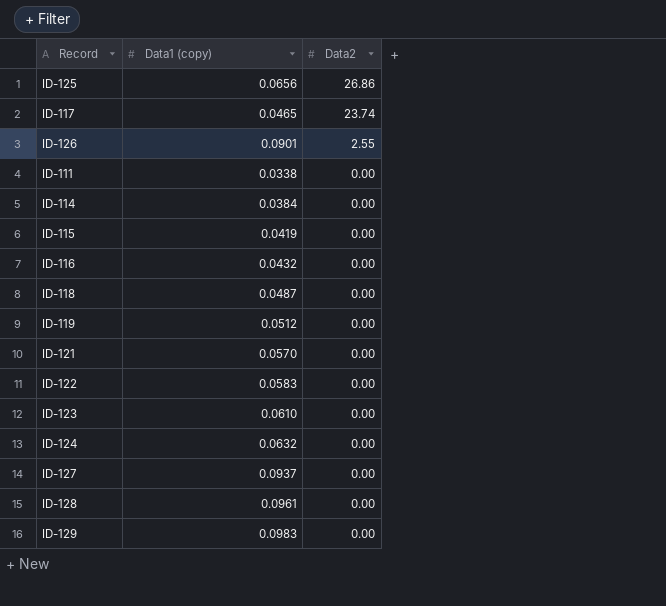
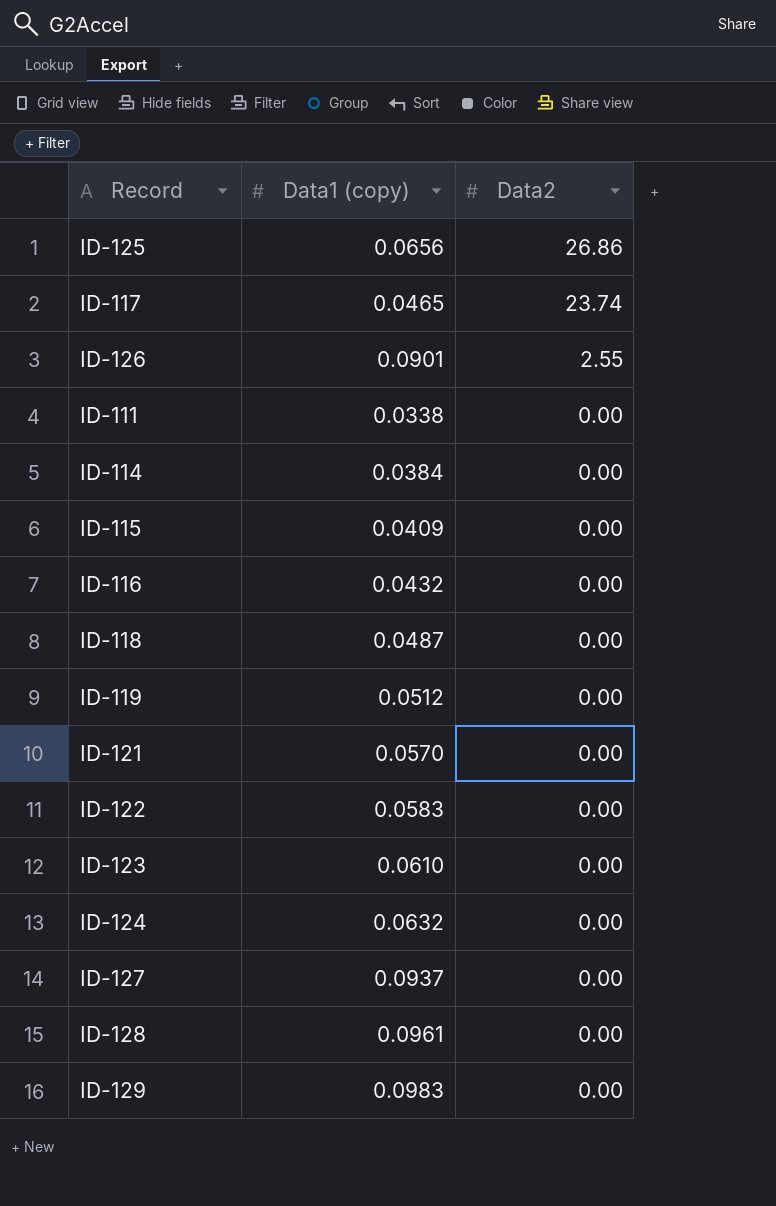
ID-115 | Data1 (copy): 0.0419 -> 0.0409

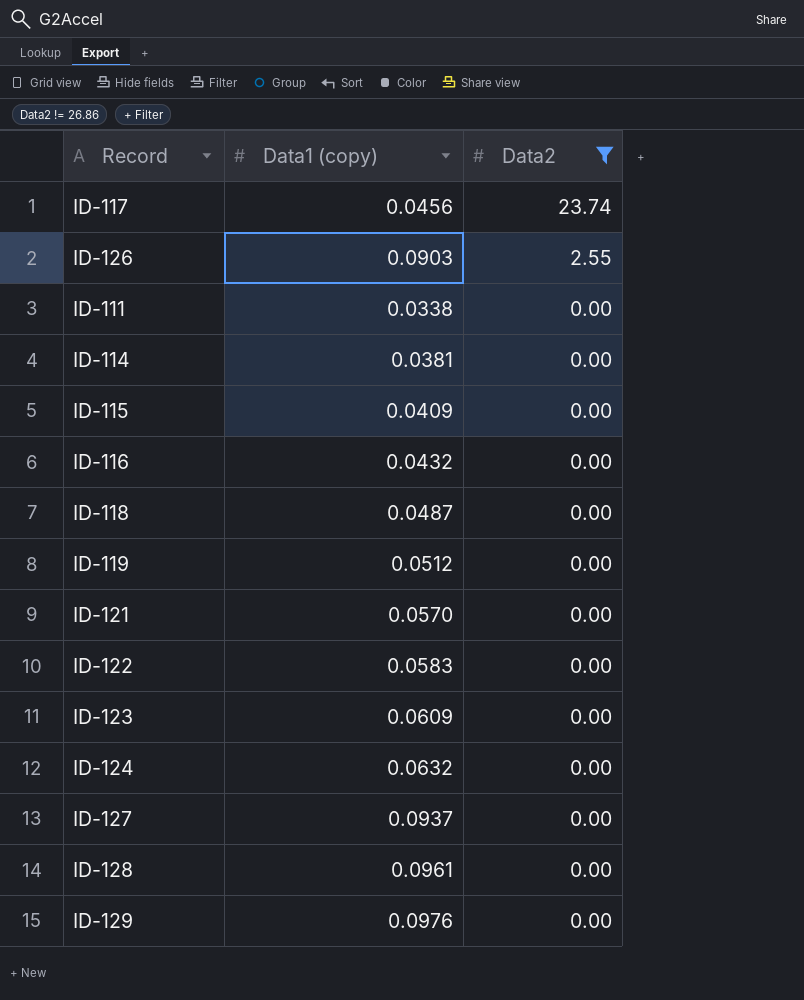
filter: none -> Data2 != 26.86
ID-117 | Data1 (copy): 0.0465 -> 0.0456
ID-126 | Data1 (copy): 0.0901 -> 0.0903
ID-114 | Data1 (copy): 0.0384 -> 0.0381
ID-123 | Data1 (copy): 0.0610 -> 0.0609
ID-129 | Data1 (copy): 0.0983 -> 0.0976

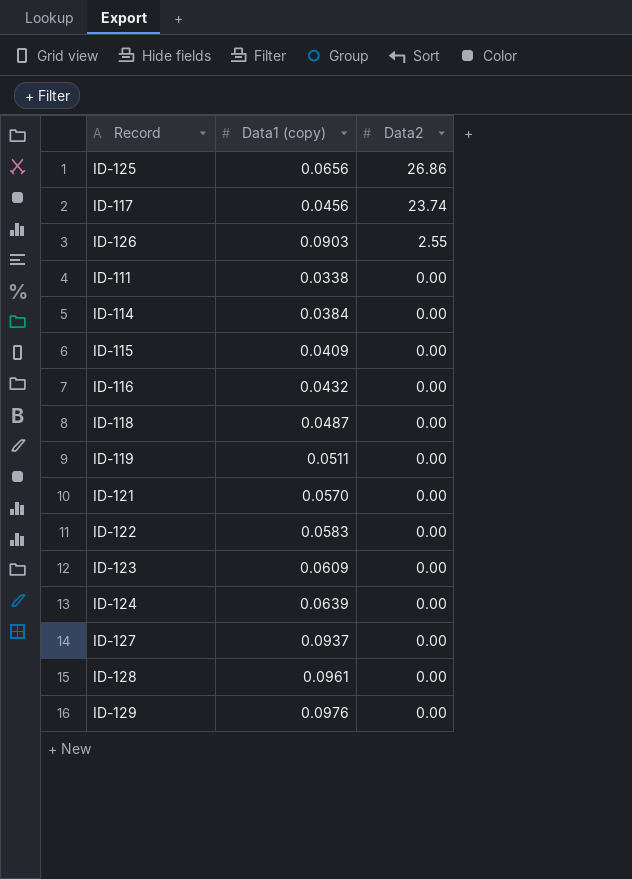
filter: Data2 != 26.86 -> none
ID-114 | Data1 (copy): 0.0381 -> 0.0384
ID-119 | Data1 (copy): 0.0512 -> 0.0511
ID-124 | Data1 (copy): 0.0632 -> 0.0639

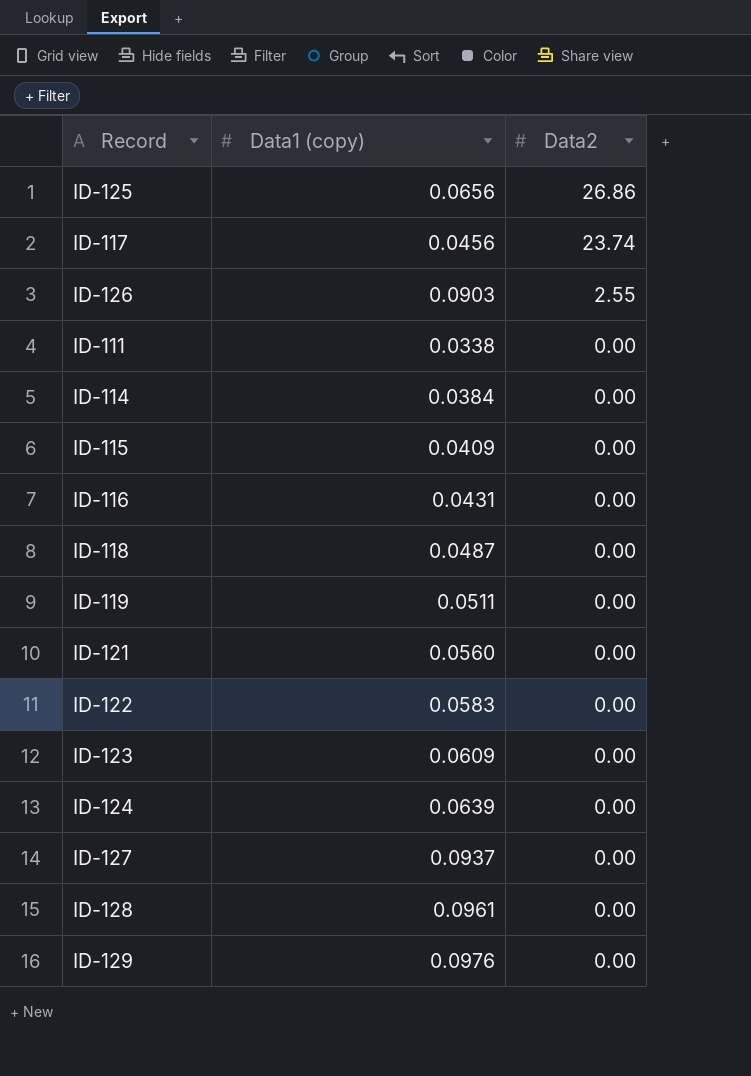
ID-116 | Data1 (copy): 0.0432 -> 0.0431
ID-121 | Data1 (copy): 0.0570 -> 0.0560

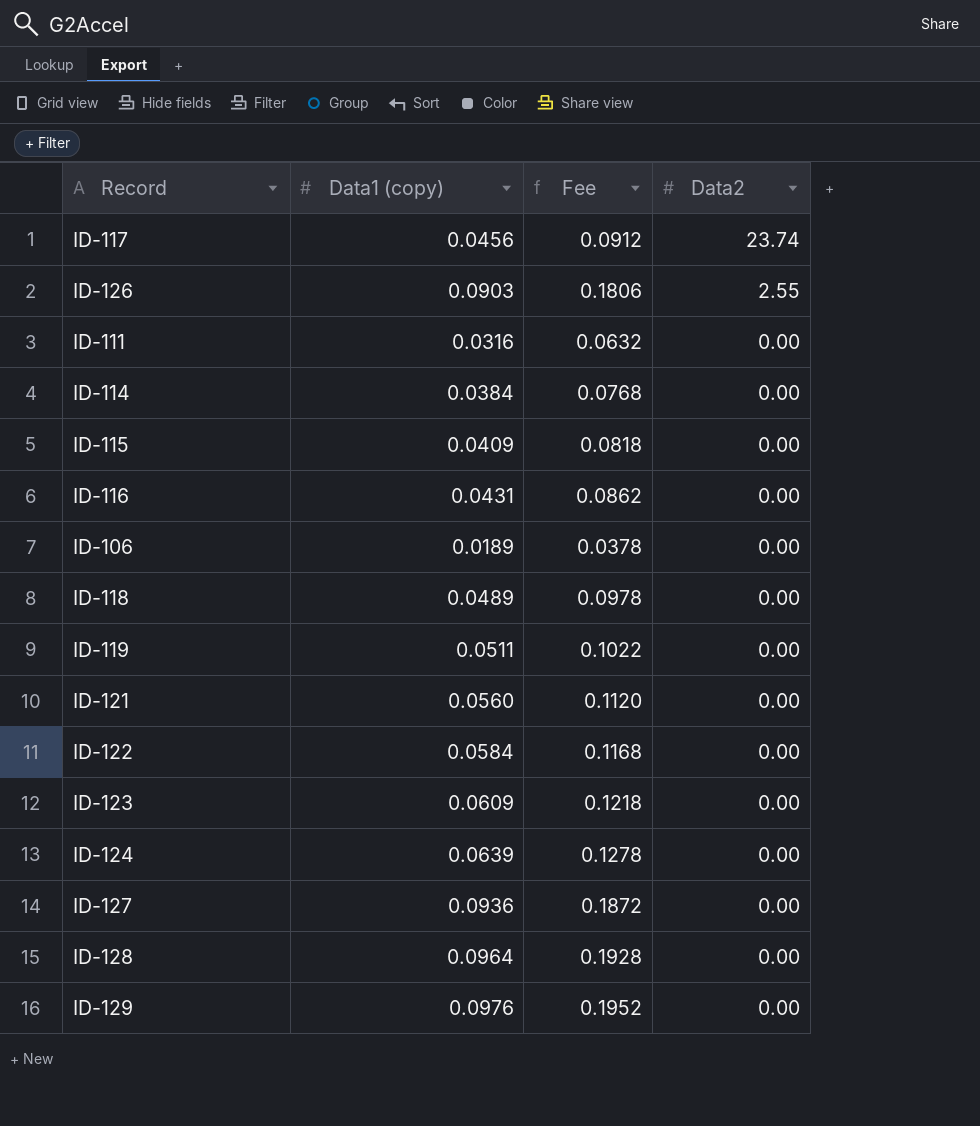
column Fee | formula: none -> [Data1 (copy)] * 2
row ID-125: 0.0656 | 26.86 -> none
ID-111 | Data1 (copy): 0.0338 -> 0.0316
row ID-106: none -> 0.0189 | 0.0378 | 0.00
ID-118 | Data1 (copy): 0.0487 -> 0.0489
ID-122 | Data1 (copy): 0.0583 -> 0.0584
ID-127 | Data1 (copy): 0.0937 -> 0.0936
ID-128 | Data1 (copy): 0.0961 -> 0.0964

